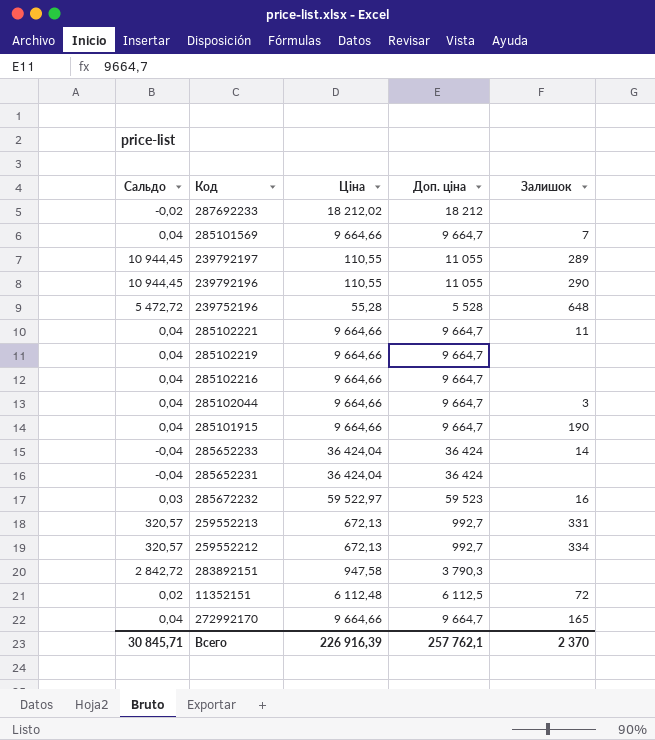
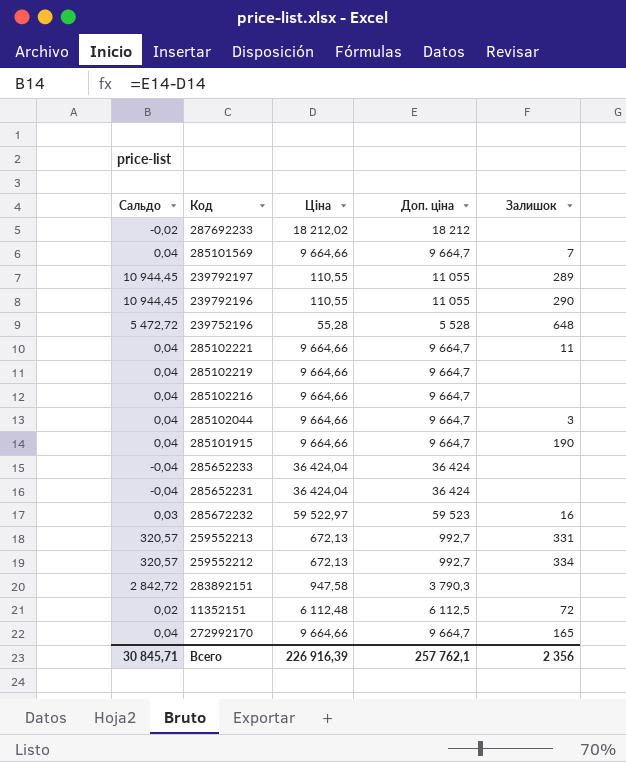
285652233 | Залишок: 14 -> none
Всего | Залишок: 2 370 -> 2 356

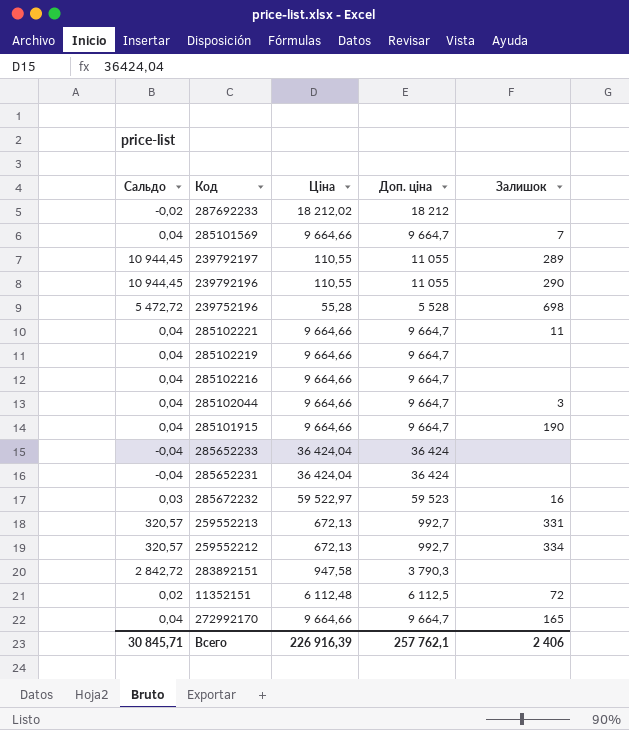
239752196 | Залишок: 648 -> 698
Всего | Залишок: 2 356 -> 2 406

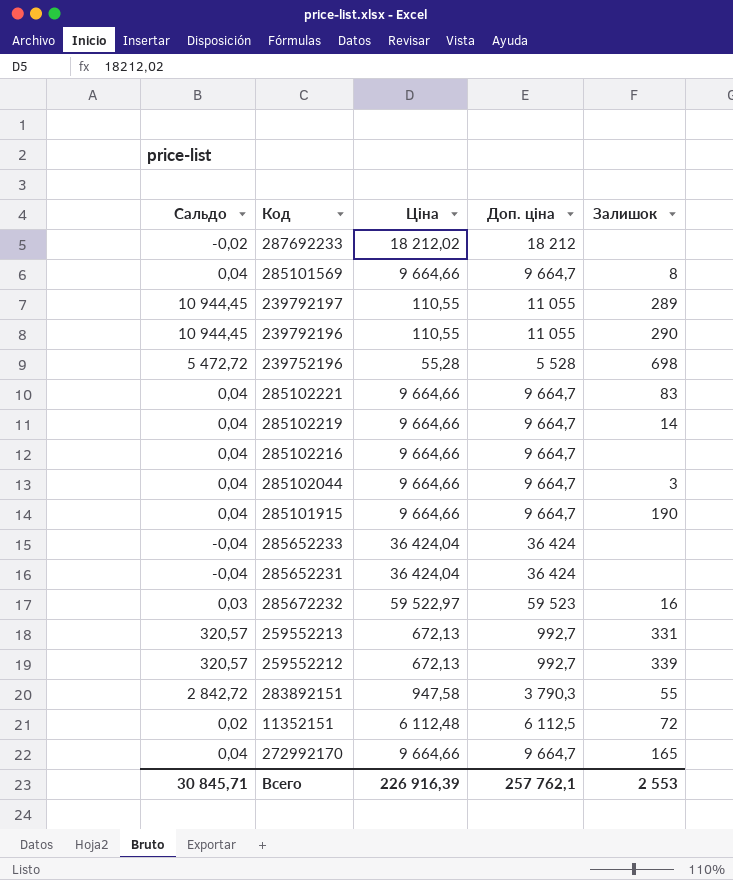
285101569 | Залишок: 7 -> 8
285102221 | Залишок: 11 -> 83
285102219 | Залишок: none -> 14
259552212 | Залишок: 334 -> 339
283892151 | Залишок: none -> 55
Всего | Залишок: 2 406 -> 2 553

